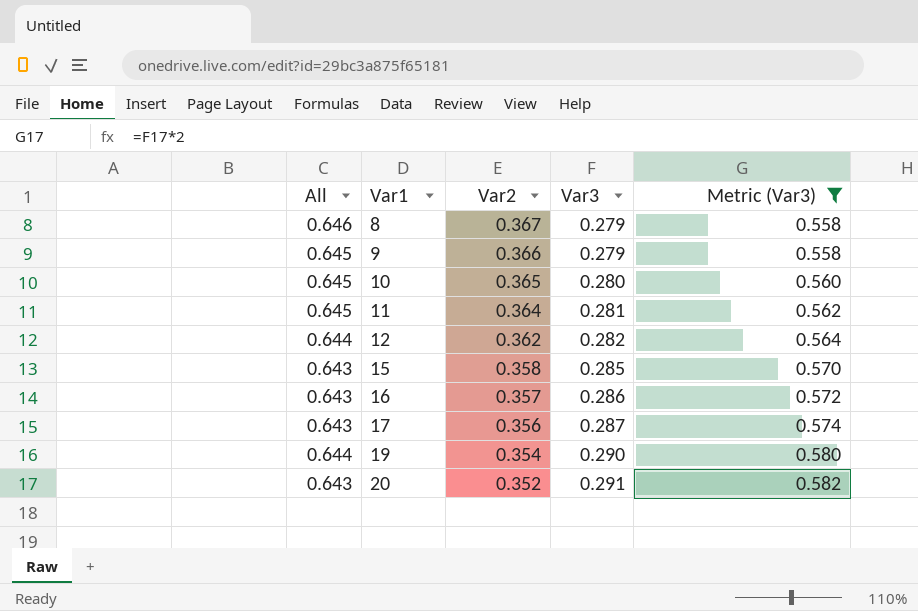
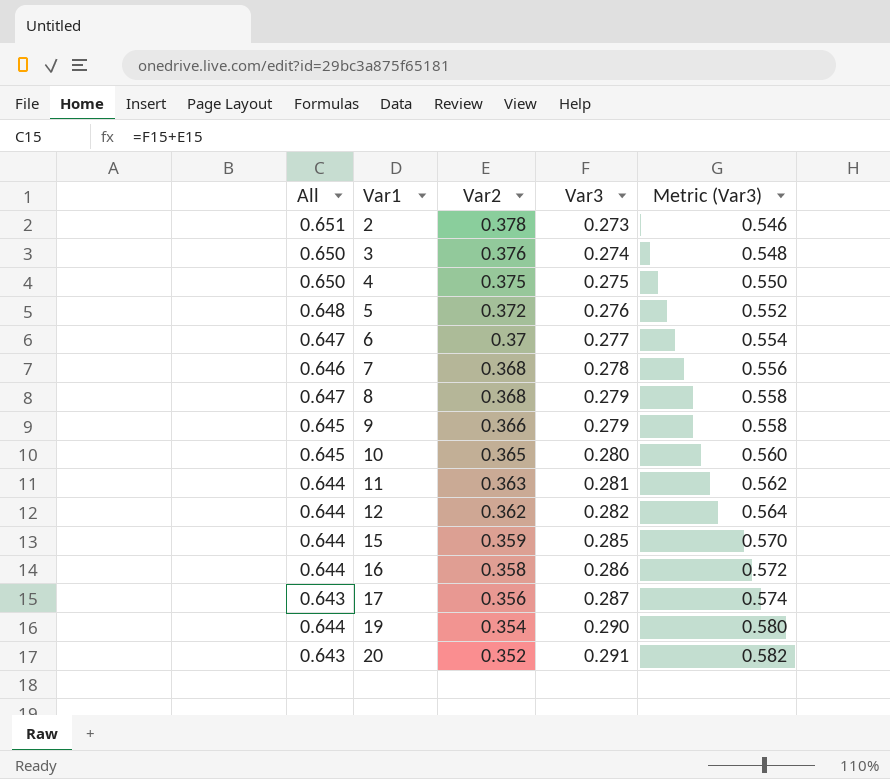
filter: Metric (Var3) >= 0.558 -> none
8 | All: 0.646 -> 0.647
8 | Var2: 0.367 -> 0.368
11 | All: 0.645 -> 0.644
11 | Var2: 0.364 -> 0.363
15 | All: 0.643 -> 0.644
15 | Var2: 0.358 -> 0.359
16 | All: 0.643 -> 0.644
16 | Var2: 0.357 -> 0.358

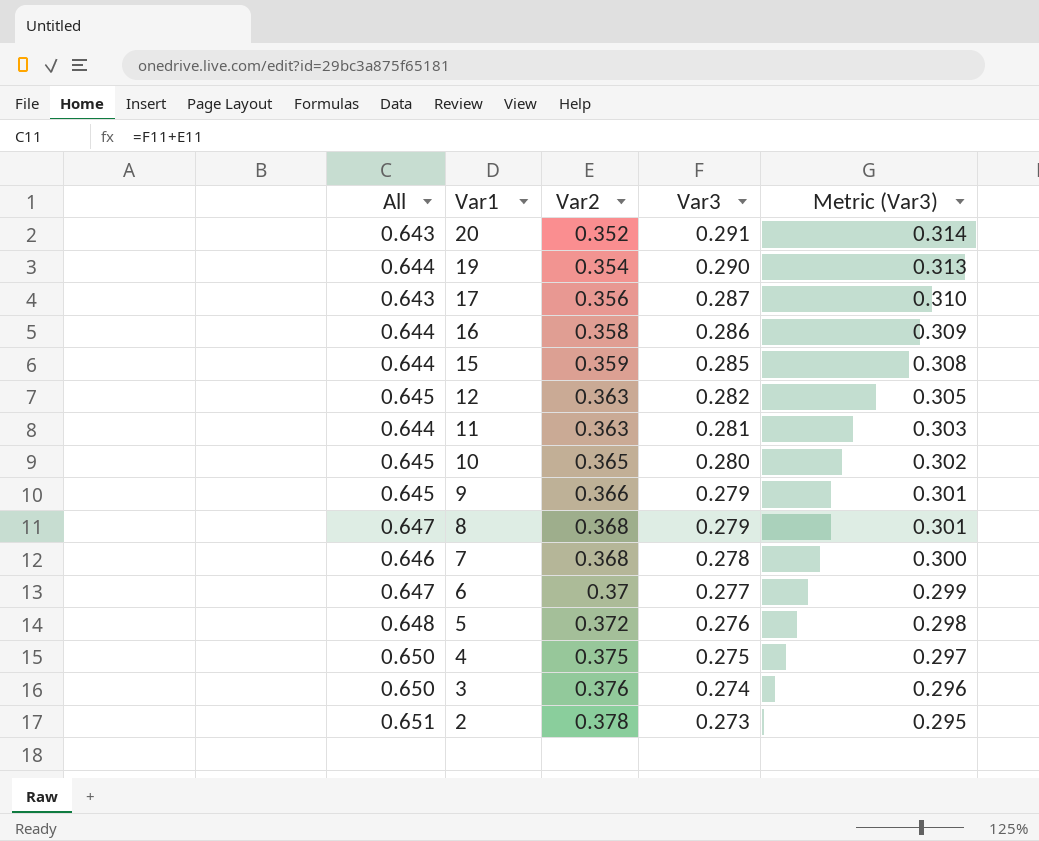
row order: Var1 ascending -> Var1 descending
column Metric (Var3) | formula: [Var3] * 2 -> [Var3] * 1.08
12 | All: 0.644 -> 0.645
12 | Var2: 0.362 -> 0.363

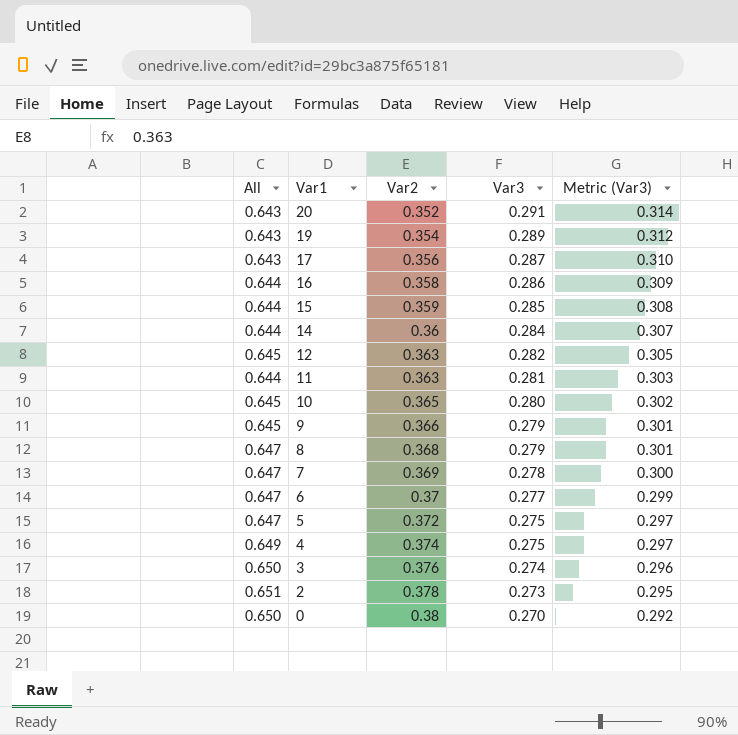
19 | All: 0.644 -> 0.643
19 | Var3: 0.290 -> 0.289
19 | Metric (Var3): 0.313 -> 0.312
row 14: none -> 0.644 | 0.36 | 0.284 | 0.307
7 | All: 0.646 -> 0.647
7 | Var2: 0.368 -> 0.369
5 | All: 0.648 -> 0.647
5 | Var3: 0.276 -> 0.275
5 | Metric (Var3): 0.298 -> 0.297
4 | All: 0.650 -> 0.649
4 | Var2: 0.375 -> 0.374
row 0: none -> 0.650 | 0.38 | 0.270 | 0.292

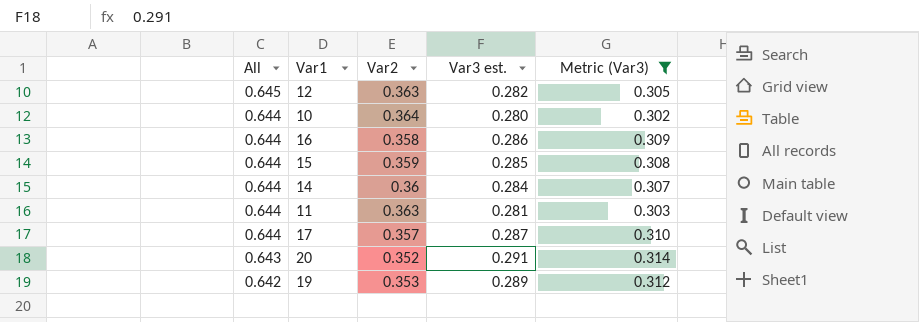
filter: none -> Metric (Var3) >= 0.302
row order: Var1 descending -> All descending
column name: Var3 -> Var3 est.
10 | All: 0.645 -> 0.644
10 | Var2: 0.365 -> 0.364
17 | All: 0.643 -> 0.644
17 | Var2: 0.356 -> 0.357
19 | All: 0.643 -> 0.642
19 | Var2: 0.354 -> 0.353

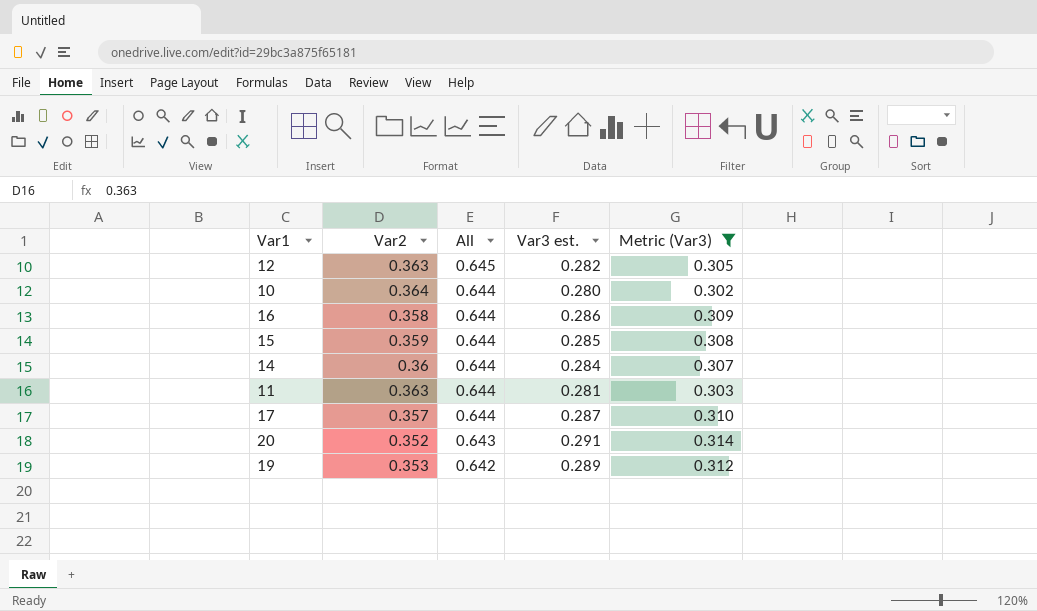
column All | position: 1 -> 3

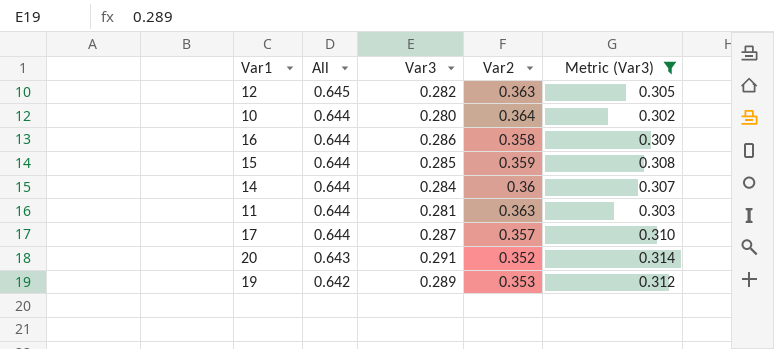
column name: Var3 est. -> Var3
column Var2 | position: 2 -> 4

